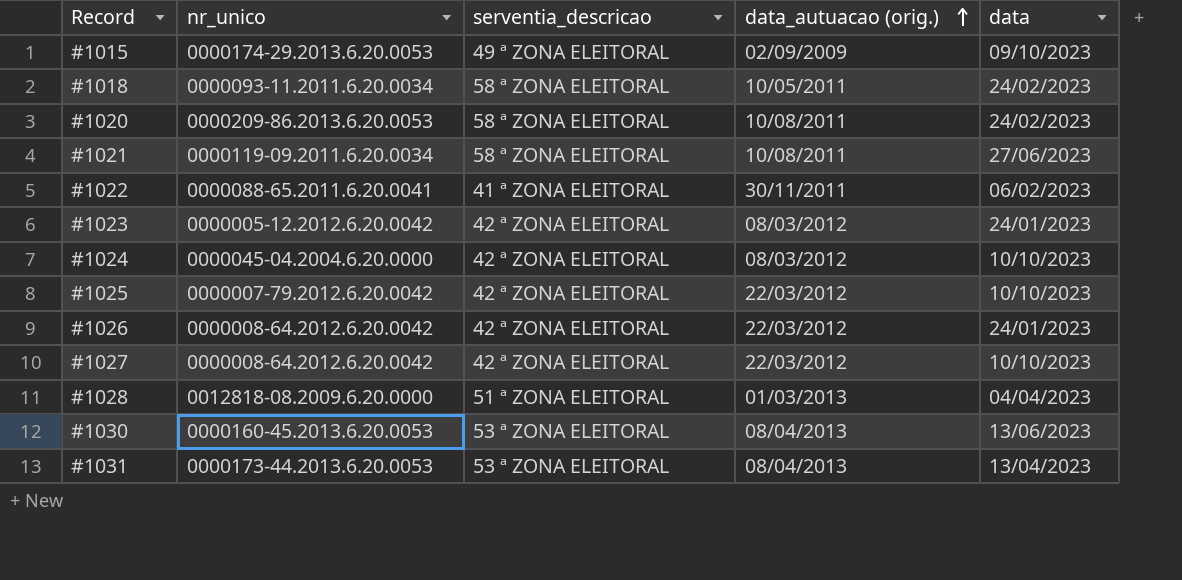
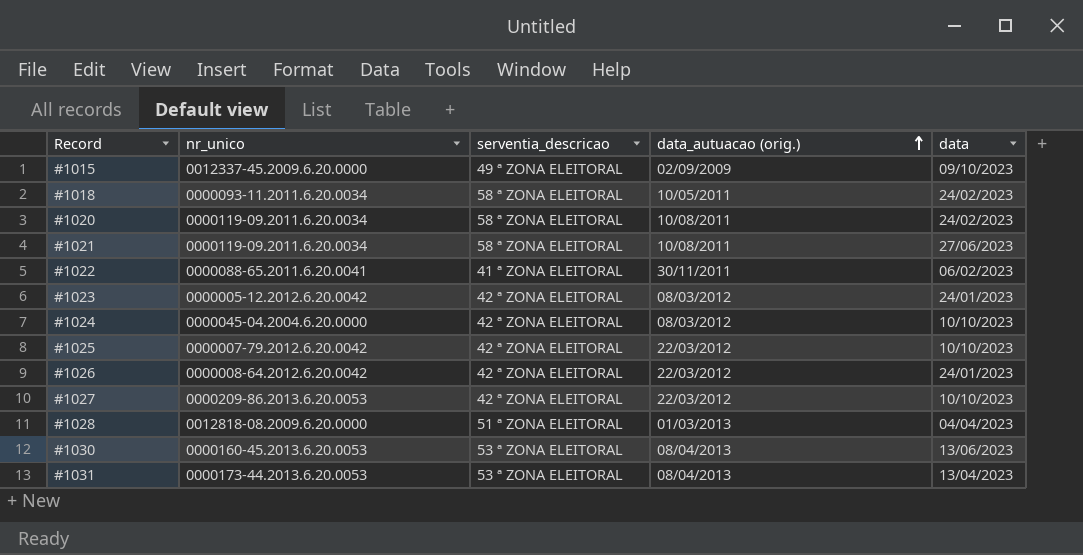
#1015 | nr_unico: 0000174-29.2013.6.20.0053 -> 0012337-45.2009.6.20.0000
#1020 | nr_unico: 0000209-86.2013.6.20.0053 -> 0000119-09.2011.6.20.0034
#1027 | nr_unico: 0000008-64.2012.6.20.0042 -> 0000209-86.2013.6.20.0053

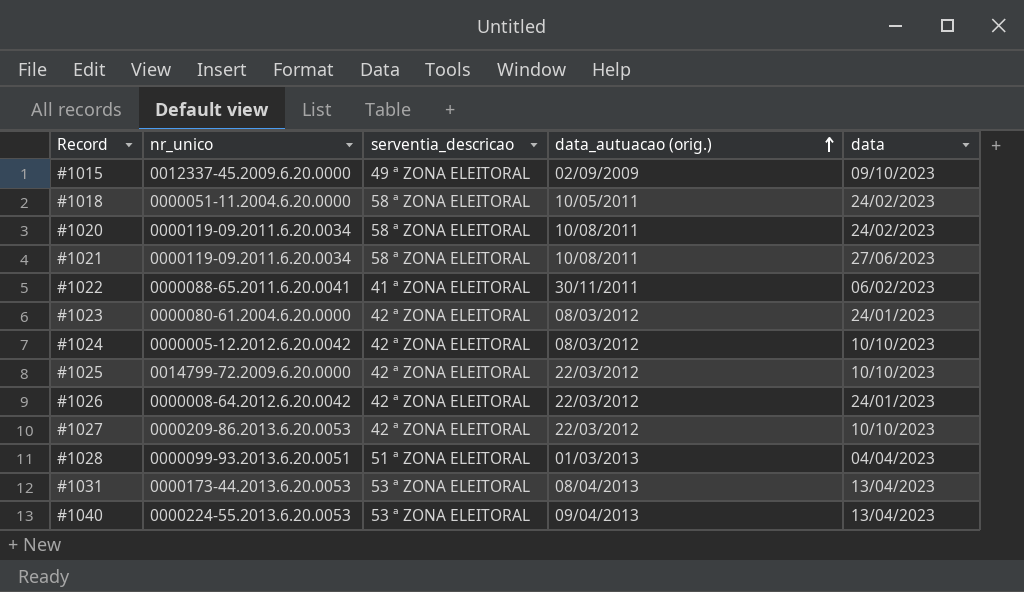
row #1030: 0000160-45.2013.6.20.0053 | 53 ª ZONA ELEITORAL | 08/04/2013 | 13/06/2023 -> none
#1018 | nr_unico: 0000093-11.2011.6.20.0034 -> 0000051-11.2004.6.20.0000
#1023 | nr_unico: 0000005-12.2012.6.20.0042 -> 0000080-61.2004.6.20.0000
#1024 | nr_unico: 0000045-04.2004.6.20.0000 -> 0000005-12.2012.6.20.0042
#1025 | nr_unico: 0000007-79.2012.6.20.0042 -> 0014799-72.2009.6.20.0000
#1028 | nr_unico: 0012818-08.2009.6.20.0000 -> 0000099-93.2013.6.20.0051
row #1040: none -> 0000224-55.2013.6.20.0053 | 53 ª ZONA ELEITORAL | 09/04/2013 | 13/04/2023

